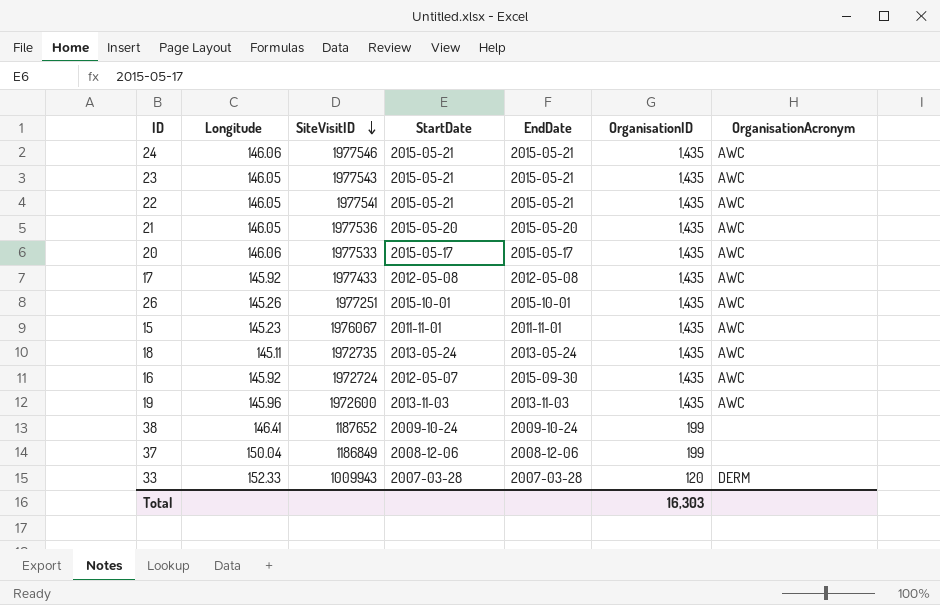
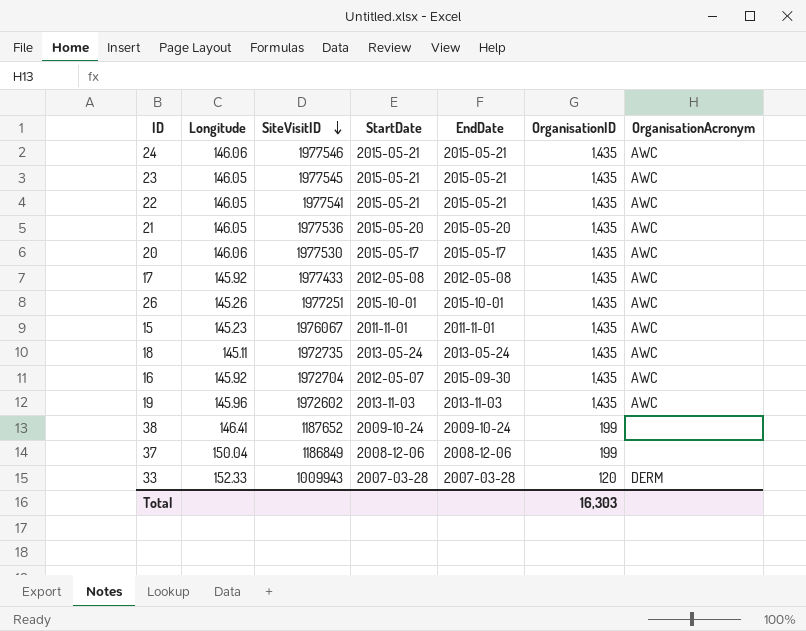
23 | SiteVisitID: 1977543 -> 1977545
20 | SiteVisitID: 1977533 -> 1977530
16 | SiteVisitID: 1972724 -> 1972704
19 | SiteVisitID: 1972600 -> 1972602

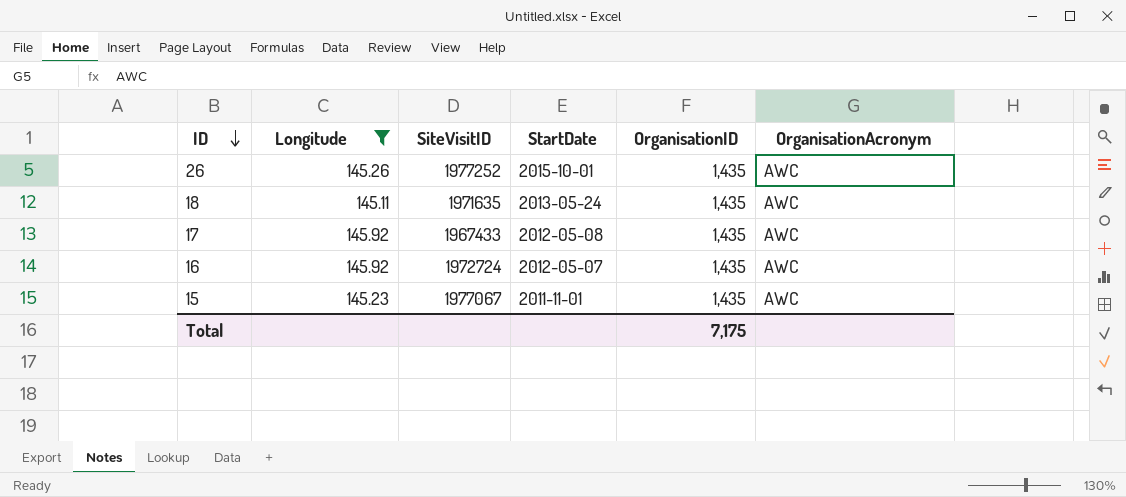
filter: none -> Longitude <= 145.92
row order: SiteVisitID descending -> ID descending
column EndDate | position: 5 -> none
26 | SiteVisitID: 1977251 -> 1977252
18 | SiteVisitID: 1972735 -> 1971635
17 | SiteVisitID: 1977433 -> 1967433
16 | SiteVisitID: 1972704 -> 1972724
15 | SiteVisitID: 1976067 -> 1977067
Total | OrganisationID: 16,303 -> 7,175

